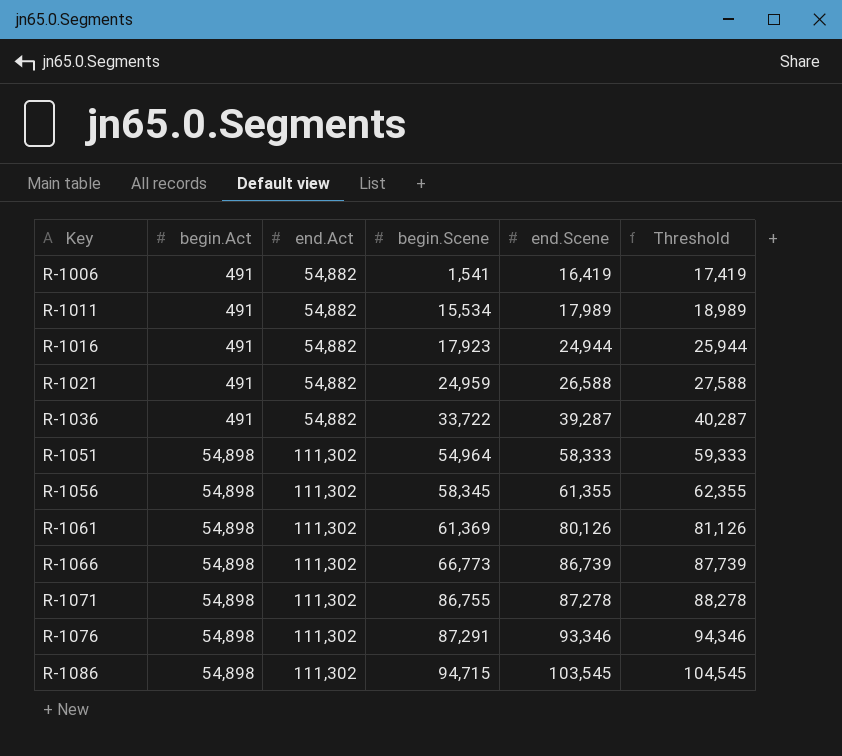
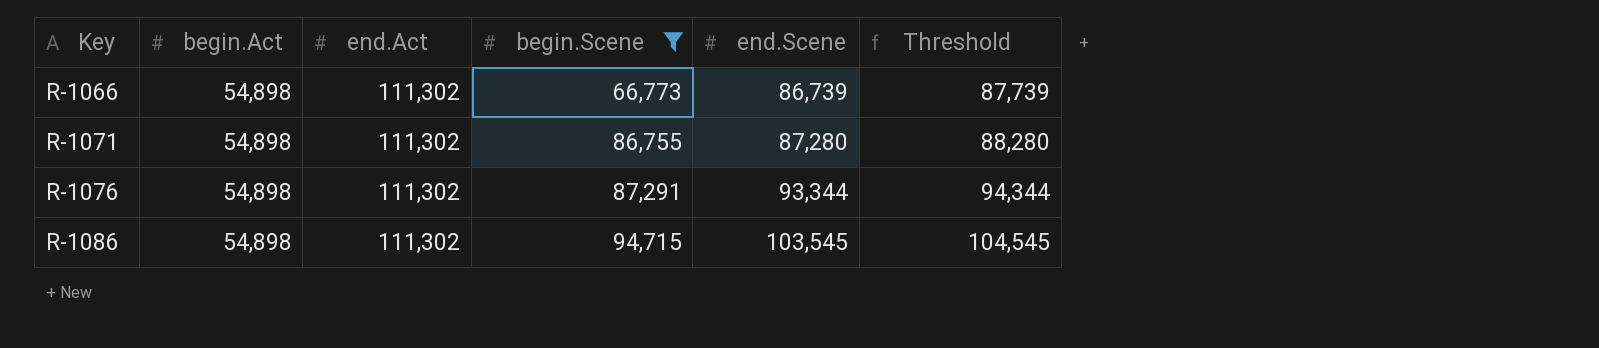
filter: none -> begin.Scene >= 66,773
R-1071 | end.Scene: 87,278 -> 87,280
R-1071 | Threshold: 88,278 -> 88,280
R-1076 | end.Scene: 93,346 -> 93,344
R-1076 | Threshold: 94,346 -> 94,344

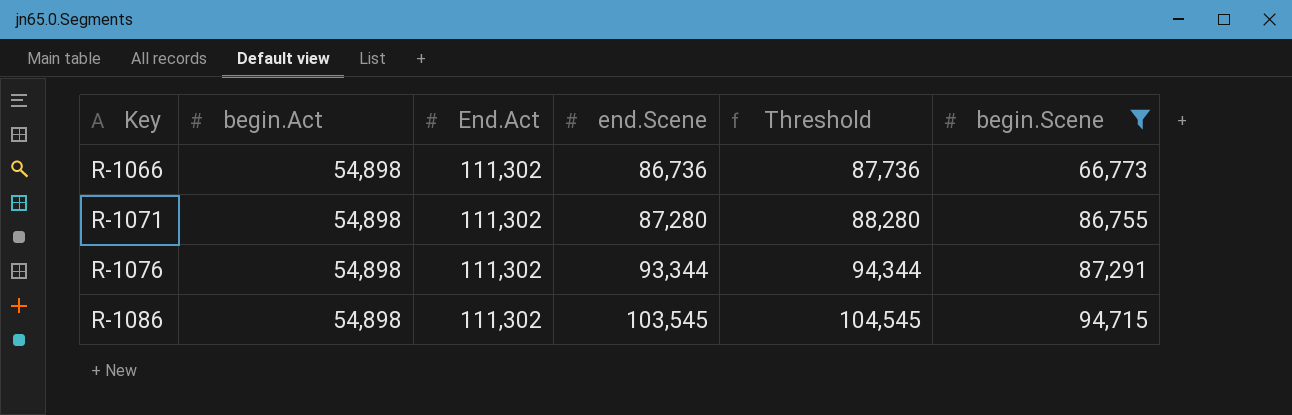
column name: end.Act -> End.Act
column begin.Scene | position: 4 -> 6
R-1066 | end.Scene: 86,739 -> 86,736
R-1066 | Threshold: 87,739 -> 87,736

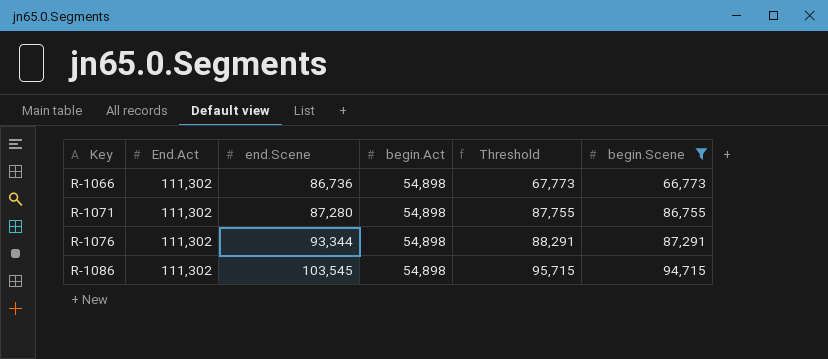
column begin.Act | position: 2 -> 4
column Threshold | formula: [end.Scene] + 1000 -> [begin.Scene] + 1000

